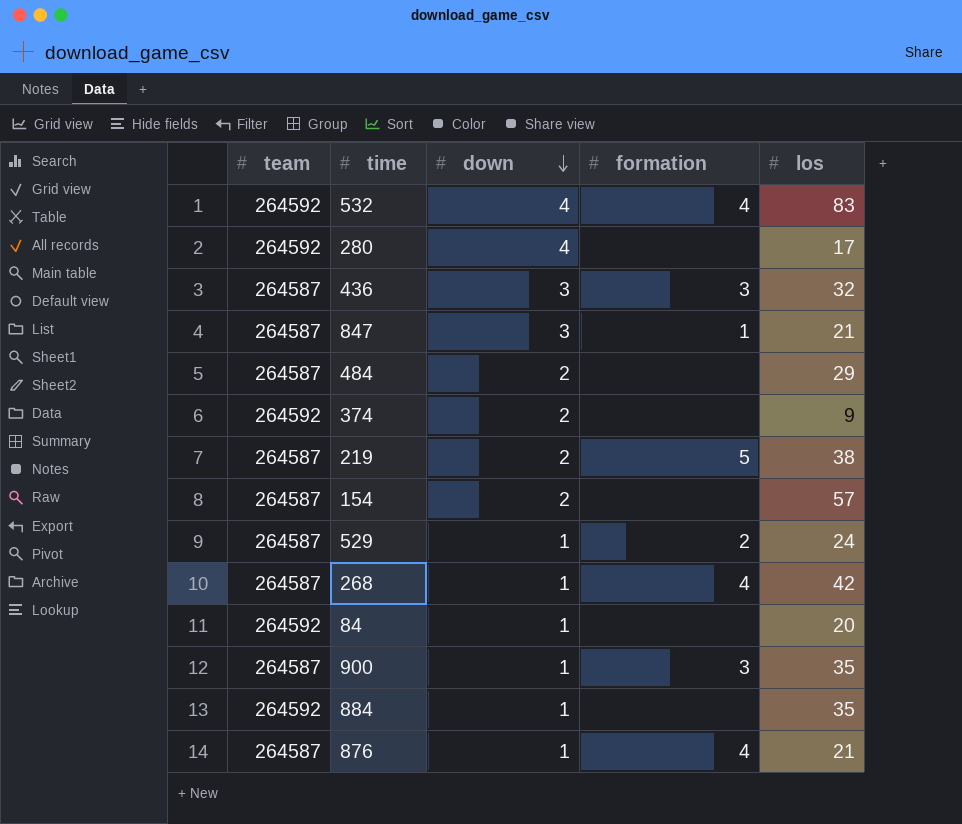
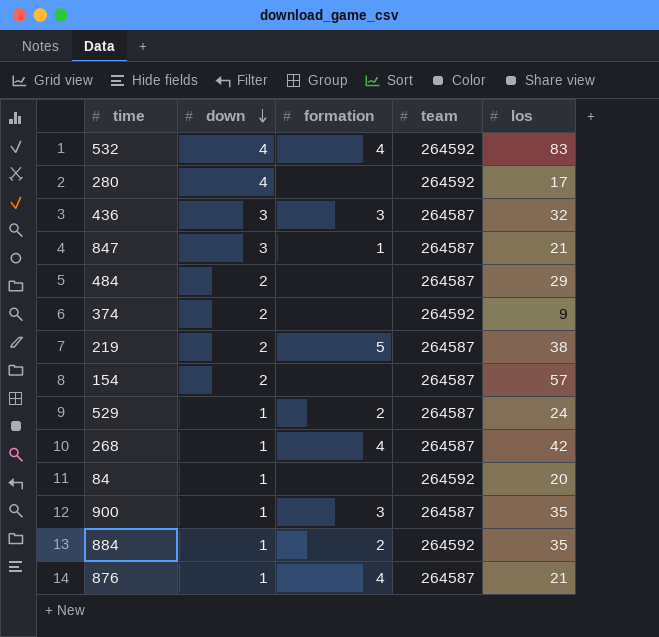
column team | position: 1 -> 4
884 | formation: none -> 2

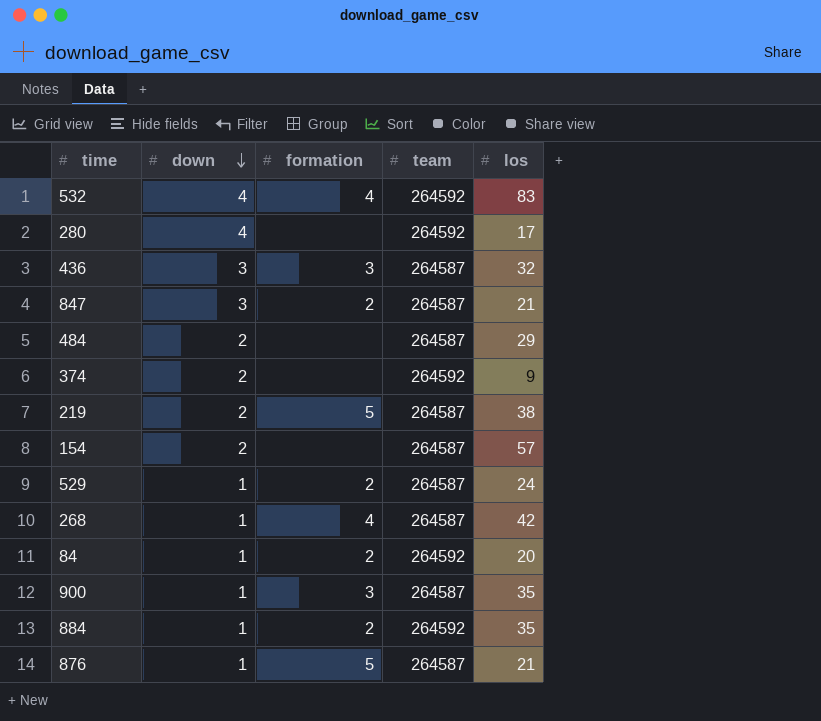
847 | formation: 1 -> 2
84 | formation: none -> 2
876 | formation: 4 -> 5

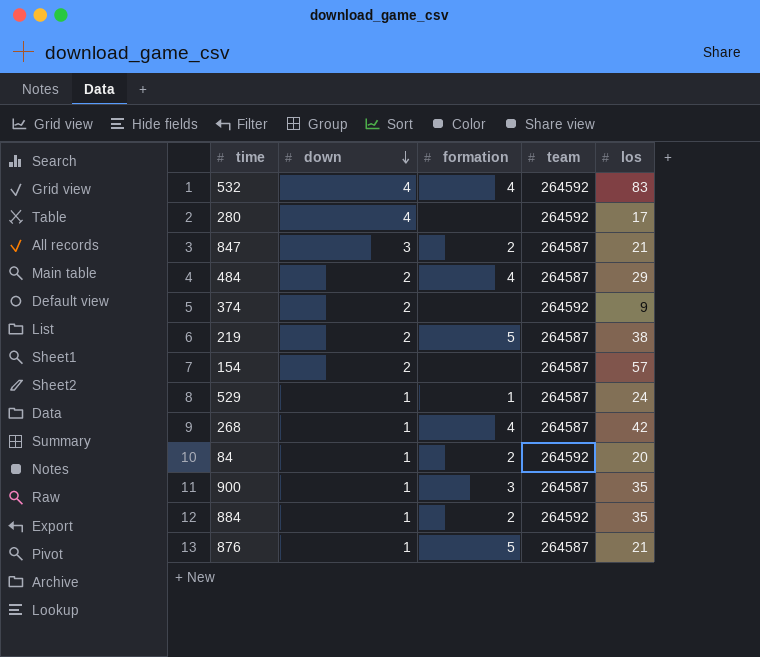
row 436: 3 | 3 | 264587 | 32 -> none
484 | formation: none -> 4
529 | formation: 2 -> 1

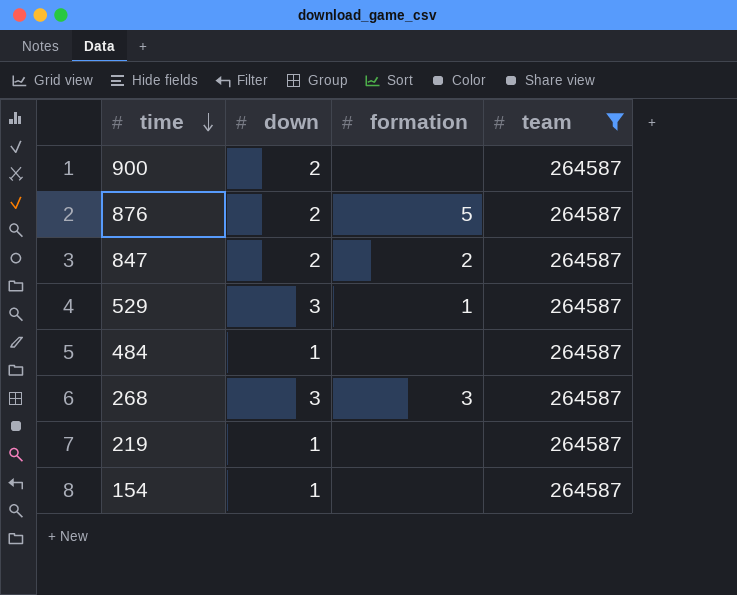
filter: none -> team = 264587
row order: down descending -> time descending
column los | position: 5 -> none
900 | down: 1 -> 2
900 | formation: 3 -> none
876 | down: 1 -> 2
847 | down: 3 -> 2
529 | down: 1 -> 3
484 | down: 2 -> 1
484 | formation: 4 -> none
268 | down: 1 -> 3
268 | formation: 4 -> 3
219 | down: 2 -> 1
219 | formation: 5 -> none
154 | down: 2 -> 1

